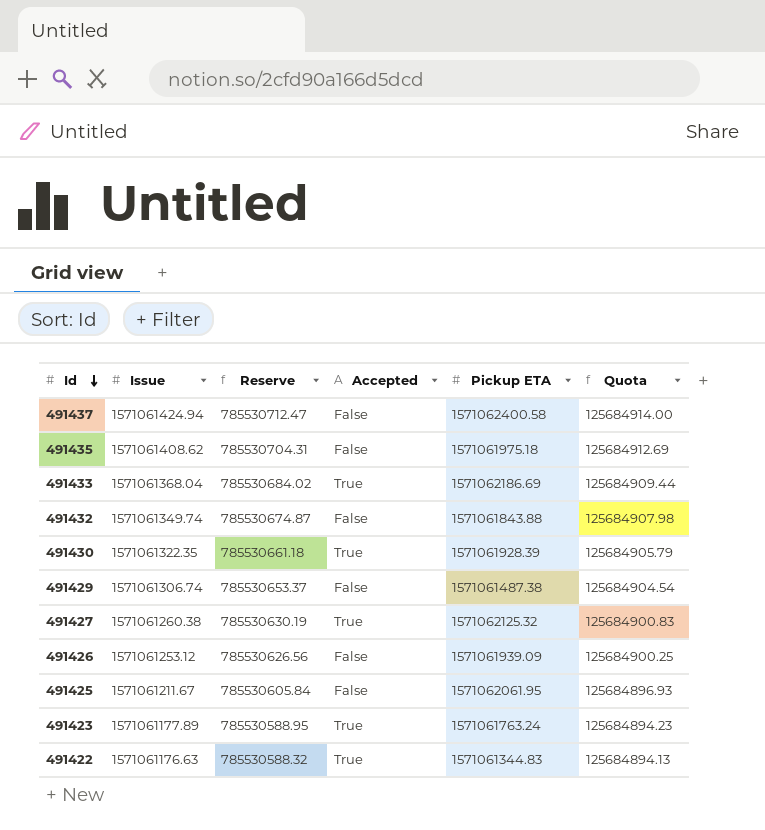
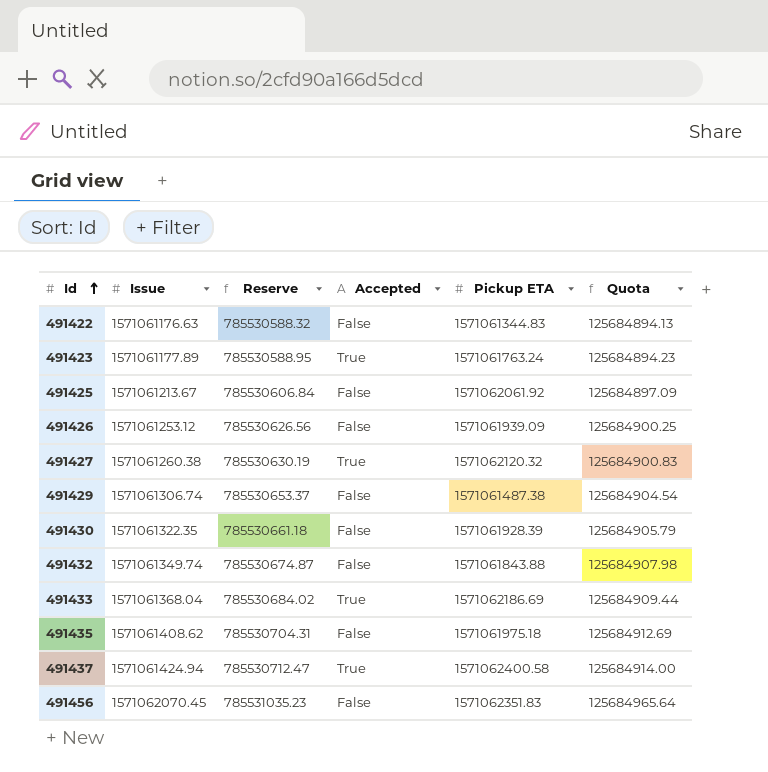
row order: Id descending -> Id ascending
491422 | Accepted: True -> False
491425 | Issue: 1571061211.67 -> 1571061213.67
491425 | Reserve: 785530605.84 -> 785530606.84
491425 | Pickup ETA: 1571062061.95 -> 1571062061.92
491425 | Quota: 125684896.93 -> 125684897.09
491427 | Pickup ETA: 1571062125.32 -> 1571062120.32
491430 | Accepted: True -> False
491437 | Accepted: False -> True
row 491456: none -> 1571062070.45 | 785531035.23 | False | 1571062351.83 | 125684965.64

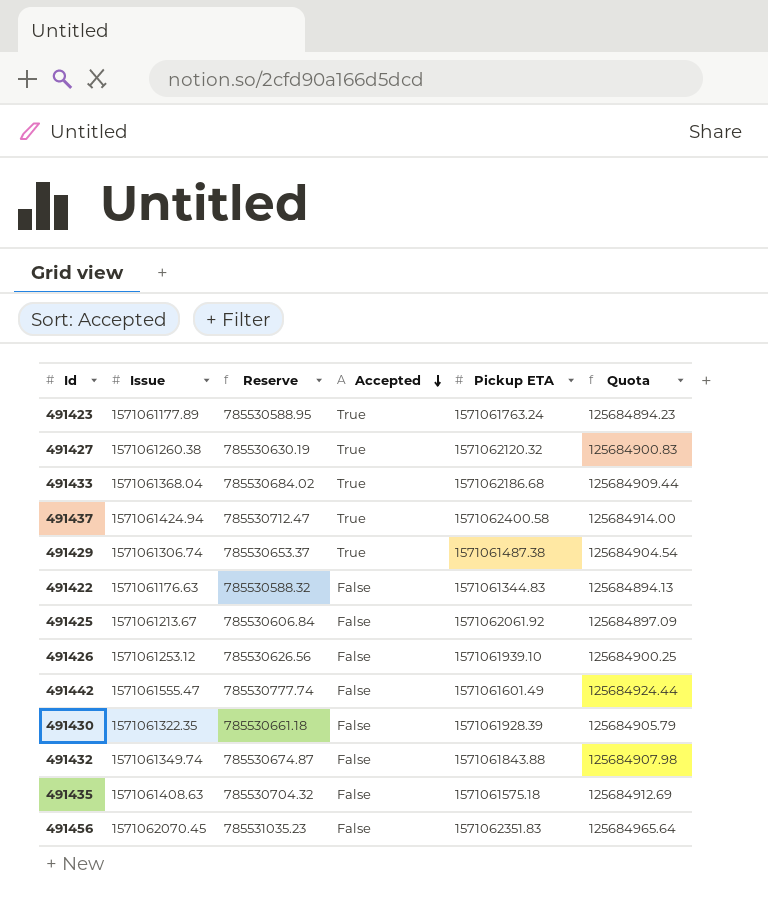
row order: Id ascending -> Accepted descending
491433 | Pickup ETA: 1571062186.69 -> 1571062186.68
491429 | Accepted: False -> True
491426 | Pickup ETA: 1571061939.09 -> 1571061939.10
row 491442: none -> 1571061555.47 | 785530777.74 | False | 1571061601.49 | 125684924.44
491435 | Issue: 1571061408.62 -> 1571061408.63
491435 | Reserve: 785530704.31 -> 785530704.32
491435 | Pickup ETA: 1571061975.18 -> 1571061575.18

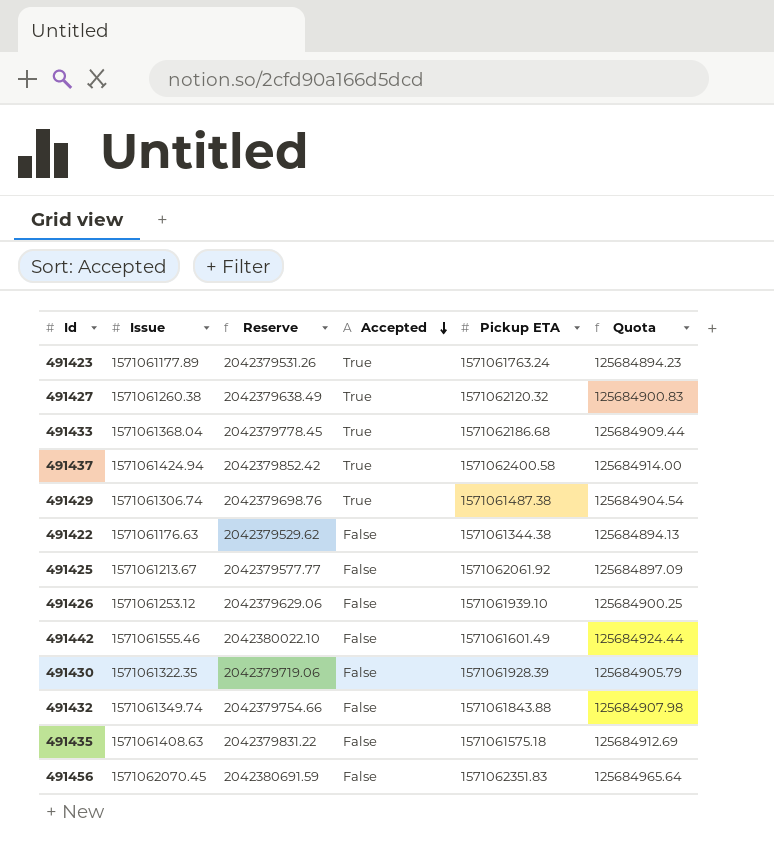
column Reserve | formula: [Issue] * 0.5 -> [Issue] * 1.3
491422 | Pickup ETA: 1571061344.83 -> 1571061344.38
491442 | Issue: 1571061555.47 -> 1571061555.46

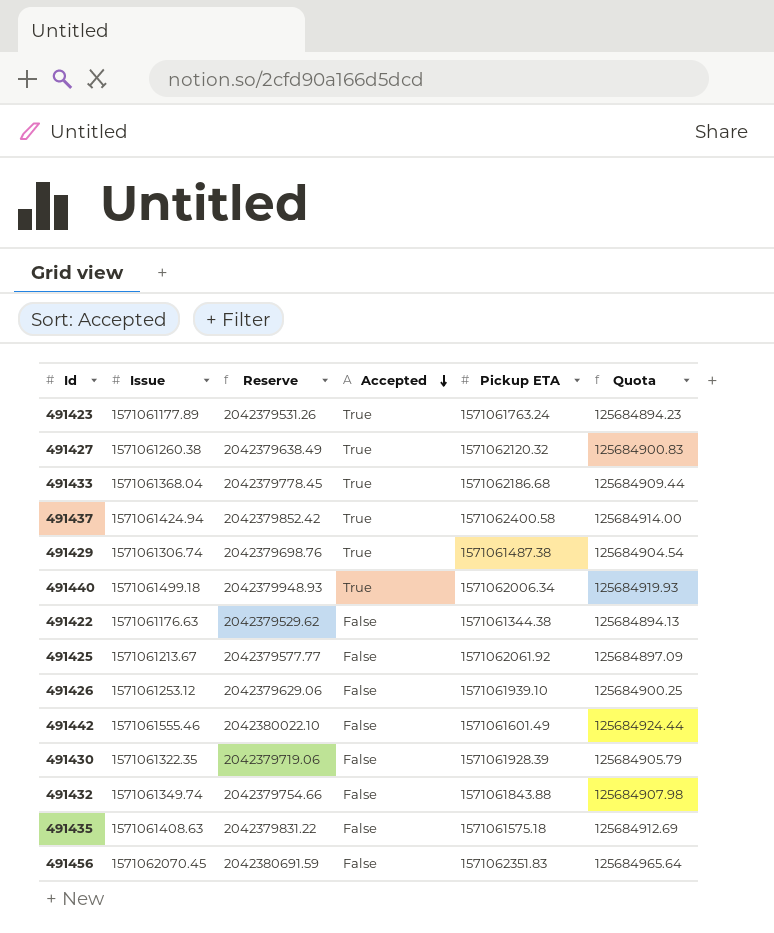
row 491440: none -> 1571061499.18 | 2042379948.93 | True | 1571062006.34 | 125684919.93

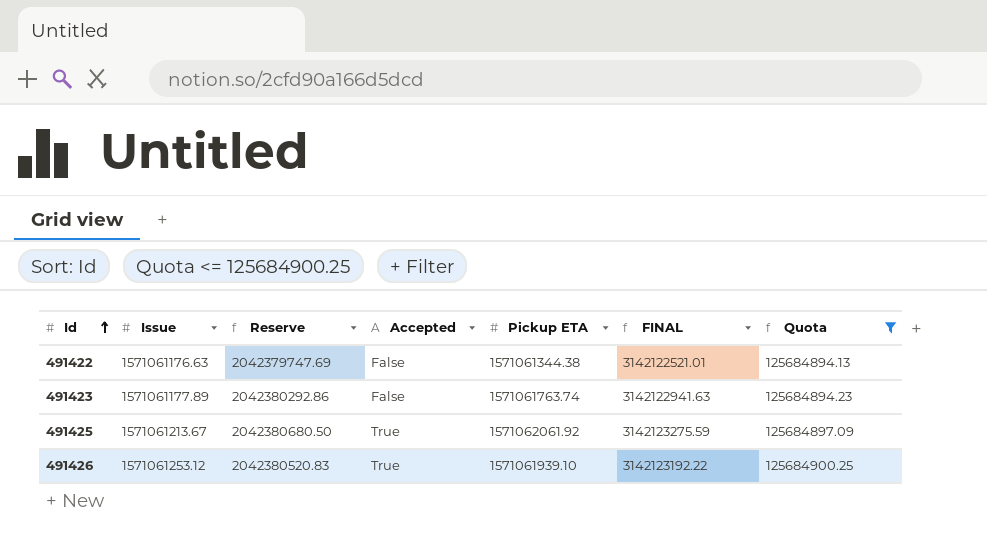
filter: none -> Quota <= 125684900.25
row order: Accepted descending -> Id ascending
column Reserve | formula: [Issue] * 1.3 -> [Pickup ETA] * 1.3
column FINAL | formula: none -> [Issue] + [Pickup ETA]
491423 | Accepted: True -> False
491423 | Pickup ETA: 1571061763.24 -> 1571061763.74
491425 | Accepted: False -> True
491426 | Accepted: False -> True

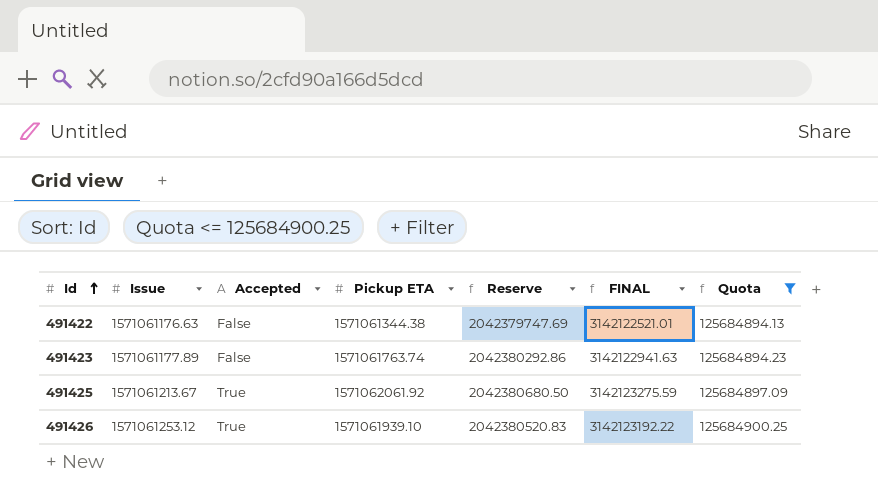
column Reserve | position: 3 -> 5

